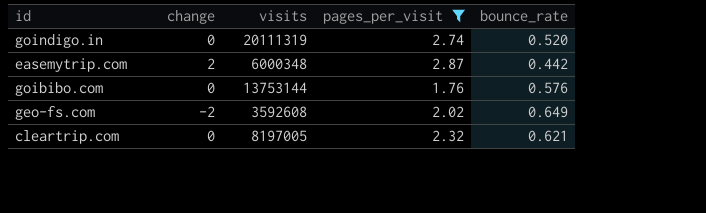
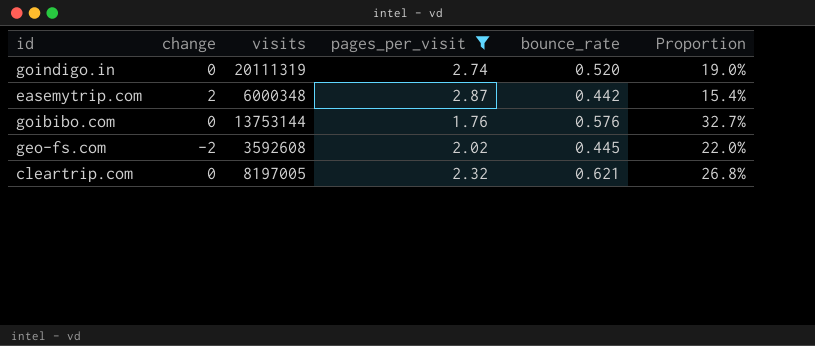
column Proportion | formula: none -> [bounce_rate] / [pages_per_visit]
geo-fs.com | bounce_rate: 0.649 -> 0.445

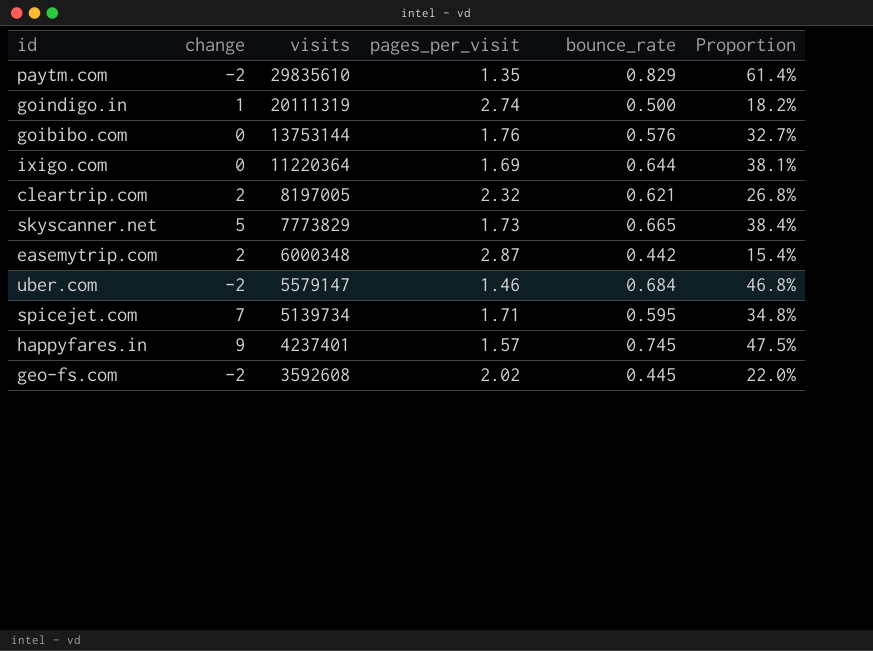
filter: pages_per_visit >= 1.76 -> none
row order: none -> visits descending
goindigo.in | change: 0 -> 1
goindigo.in | bounce_rate: 0.520 -> 0.500
goindigo.in | Proportion: 19.0% -> 18.2%
cleartrip.com | change: 0 -> 2

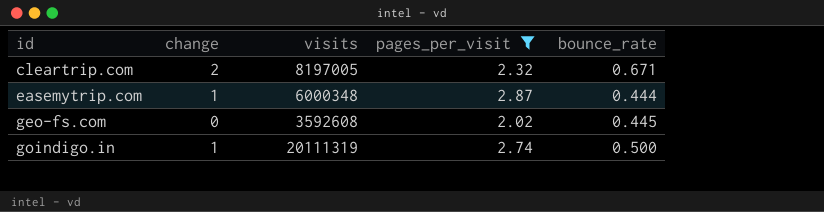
filter: none -> pages_per_visit >= 2.02
row order: visits descending -> id ascending
column Proportion | formula: [bounce_rate] / [pages_per_visit] -> none
cleartrip.com | bounce_rate: 0.621 -> 0.671
easemytrip.com | change: 2 -> 1
easemytrip.com | bounce_rate: 0.442 -> 0.444
geo-fs.com | change: -2 -> 0

